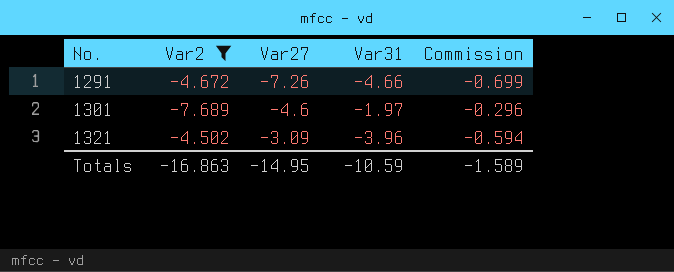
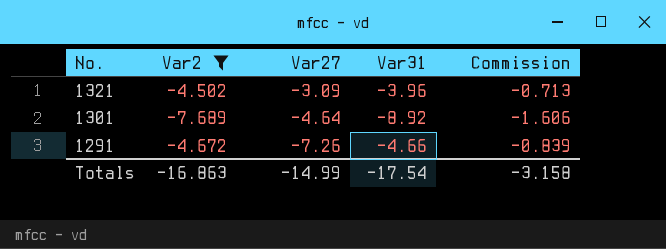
row order: No. ascending -> No. descending
column Commission | formula: [Var31] * 0.15 -> [Var31] * 0.18
1301 | Var27: -4.6 -> -4.64
1301 | Var31: -1.97 -> -8.92
Totals | Var27: -14.95 -> -14.99
Totals | Var31: -10.59 -> -17.54
Totals | Commission: -1.589 -> -3.158

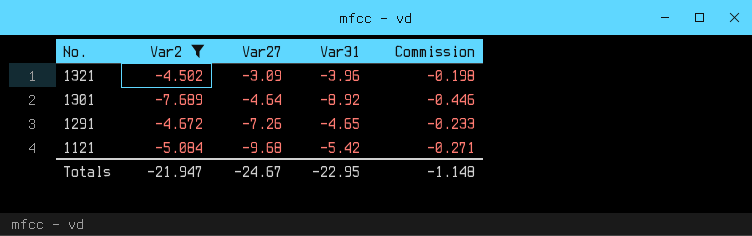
column Commission | formula: [Var31] * 0.18 -> [Var31] * 0.05
1291 | Var31: -4.66 -> -4.65
row 1121: none -> -5.084 | -9.68 | -5.42 | -0.271
Totals | Var2: -16.863 -> -21.947
Totals | Var27: -14.99 -> -24.67
Totals | Var31: -17.54 -> -22.95
Totals | Commission: -3.158 -> -1.148

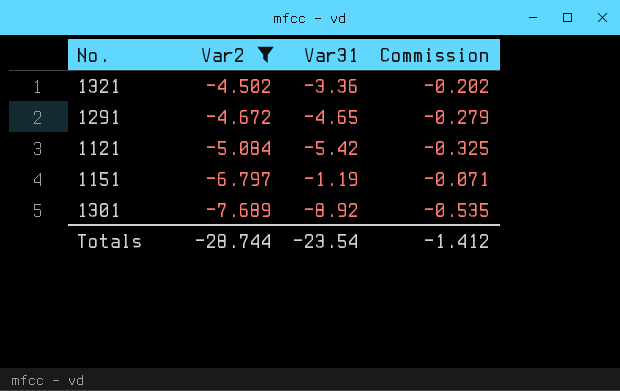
row order: No. descending -> Var2 descending
column Var27 | position: 3 -> none
column Commission | formula: [Var31] * 0.05 -> [Var31] * 0.06
1321 | Var31: -3.96 -> -3.36
row 1151: none -> -6.797 | -1.19 | -0.071
Totals | Var2: -21.947 -> -28.744
Totals | Var31: -22.95 -> -23.54
Totals | Commission: -1.148 -> -1.412

